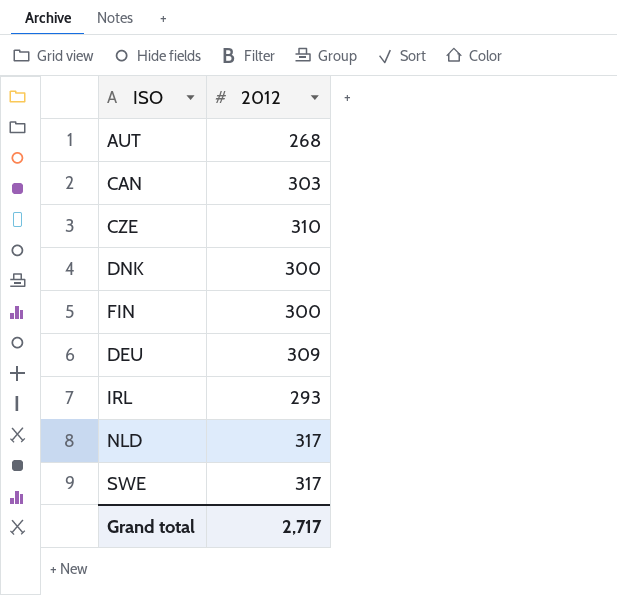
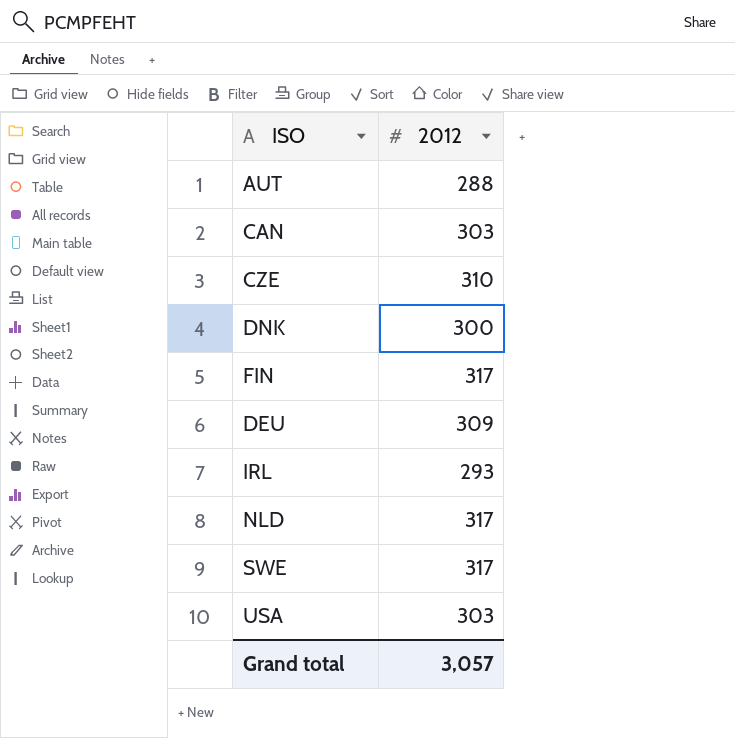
AUT | 2012: 268 -> 288
FIN | 2012: 300 -> 317
row USA: none -> 303
Grand total | 2012: 2,717 -> 3,057

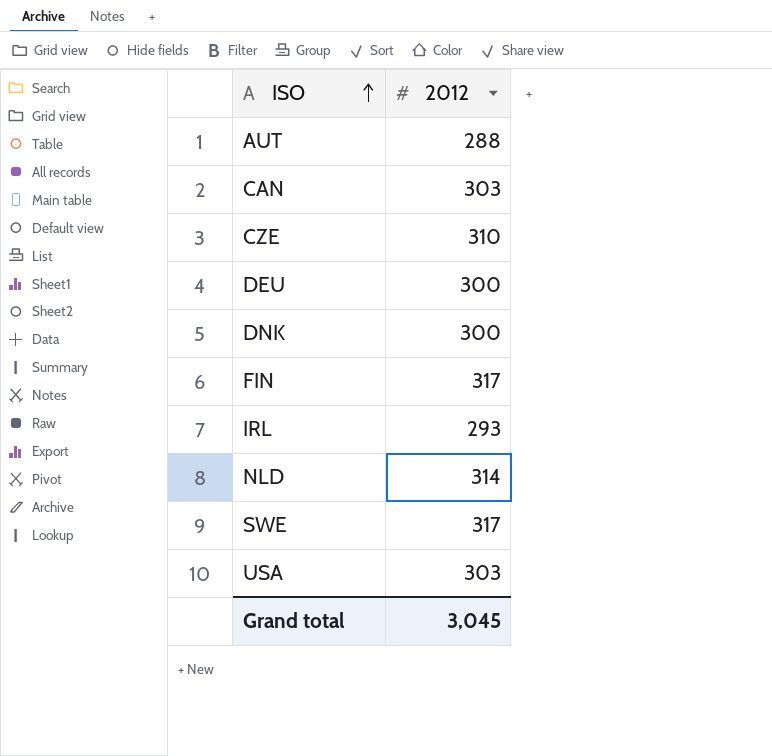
row order: none -> ISO ascending
DEU | 2012: 309 -> 300
NLD | 2012: 317 -> 314
Grand total | 2012: 3,057 -> 3,045

